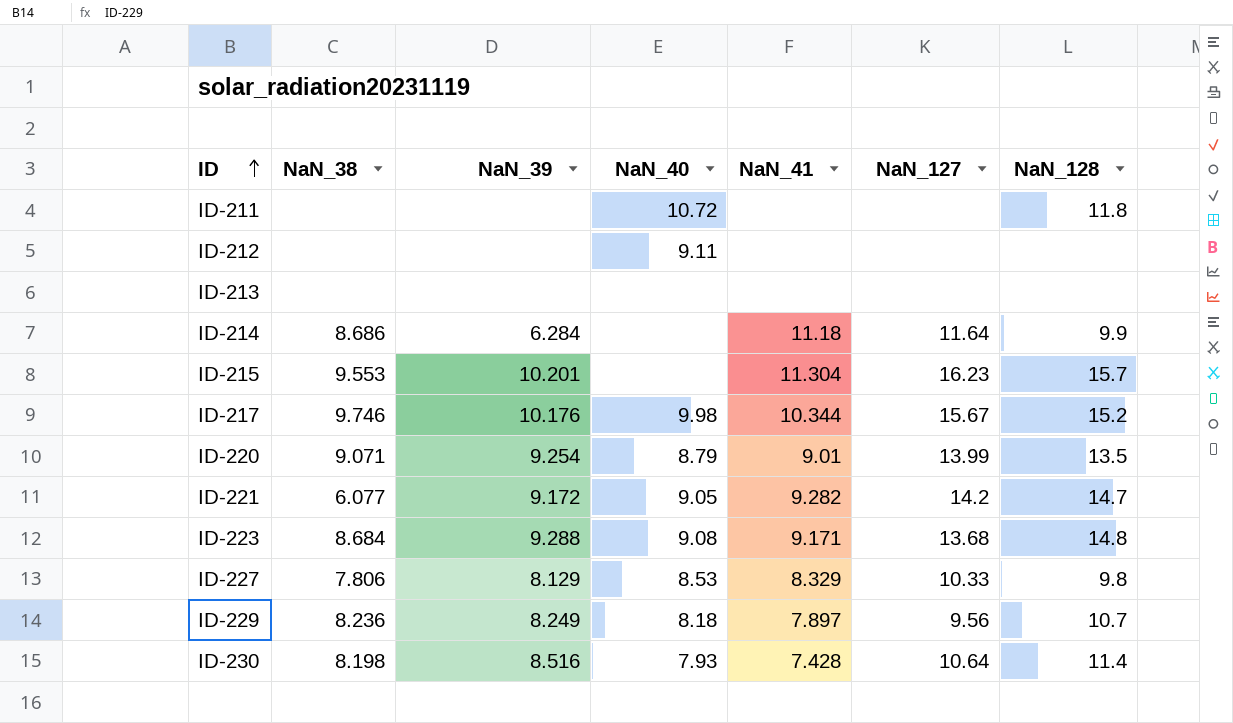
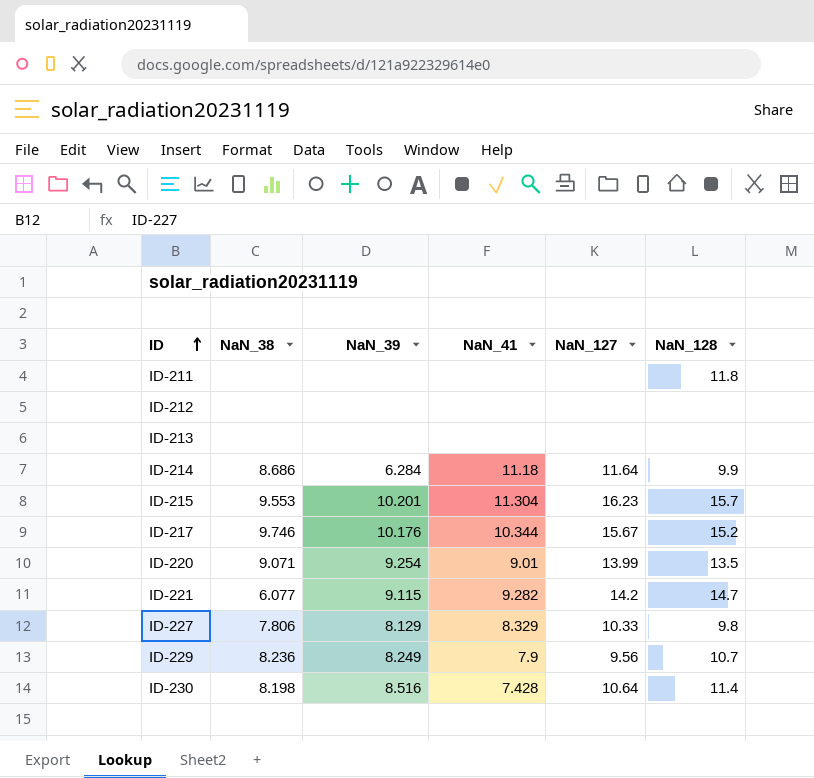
column NaN_40 | position: 4 -> none
row ID-223: 8.684 | 9.288 | 9.08 | 9.171 | 13.68 | 14.8 -> none
ID-221 | NaN_39: 9.172 -> 9.115
ID-229 | NaN_41: 7.897 -> 7.9

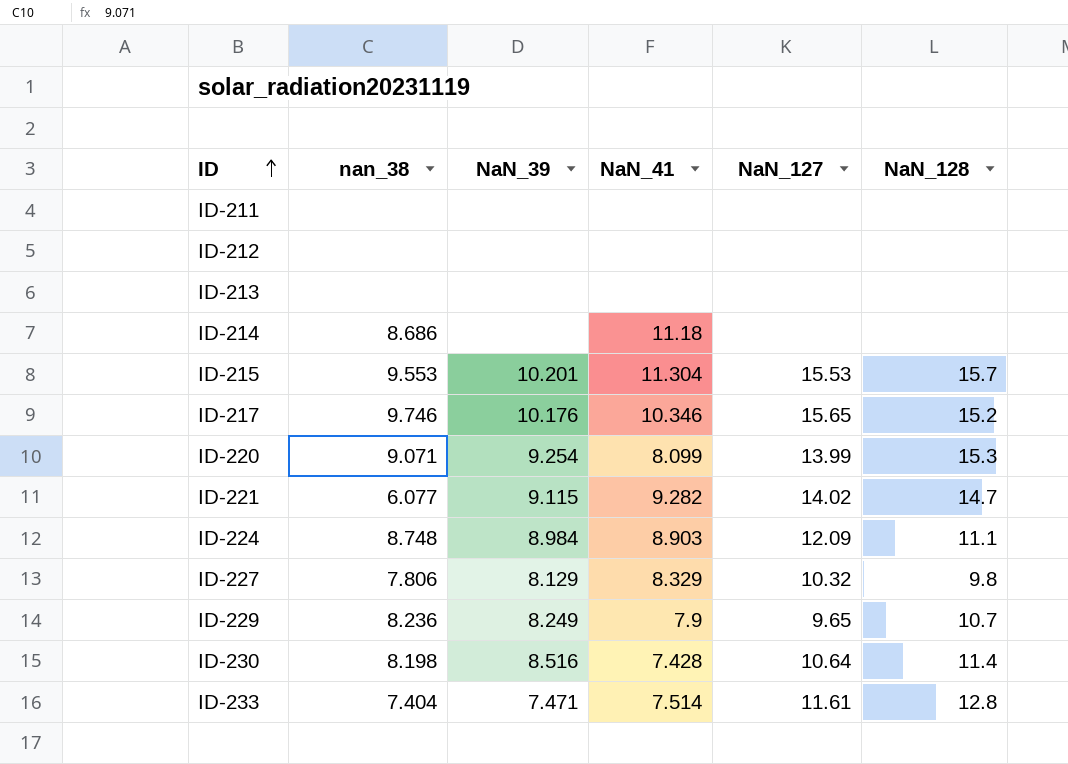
column name: NaN_38 -> nan_38
ID-211 | NaN_128: 11.8 -> none
ID-214 | NaN_39: 6.284 -> none
ID-214 | NaN_127: 11.64 -> none
ID-214 | NaN_128: 9.9 -> none
ID-215 | NaN_127: 16.23 -> 15.53
ID-217 | NaN_41: 10.344 -> 10.346
ID-217 | NaN_127: 15.67 -> 15.65
ID-220 | NaN_41: 9.01 -> 8.099
ID-220 | NaN_128: 13.5 -> 15.3
ID-221 | NaN_127: 14.2 -> 14.02
row ID-224: none -> 8.748 | 8.984 | 8.903 | 12.09 | 11.1
ID-227 | NaN_127: 10.33 -> 10.32
ID-229 | NaN_127: 9.56 -> 9.65
row ID-233: none -> 7.404 | 7.471 | 7.514 | 11.61 | 12.8

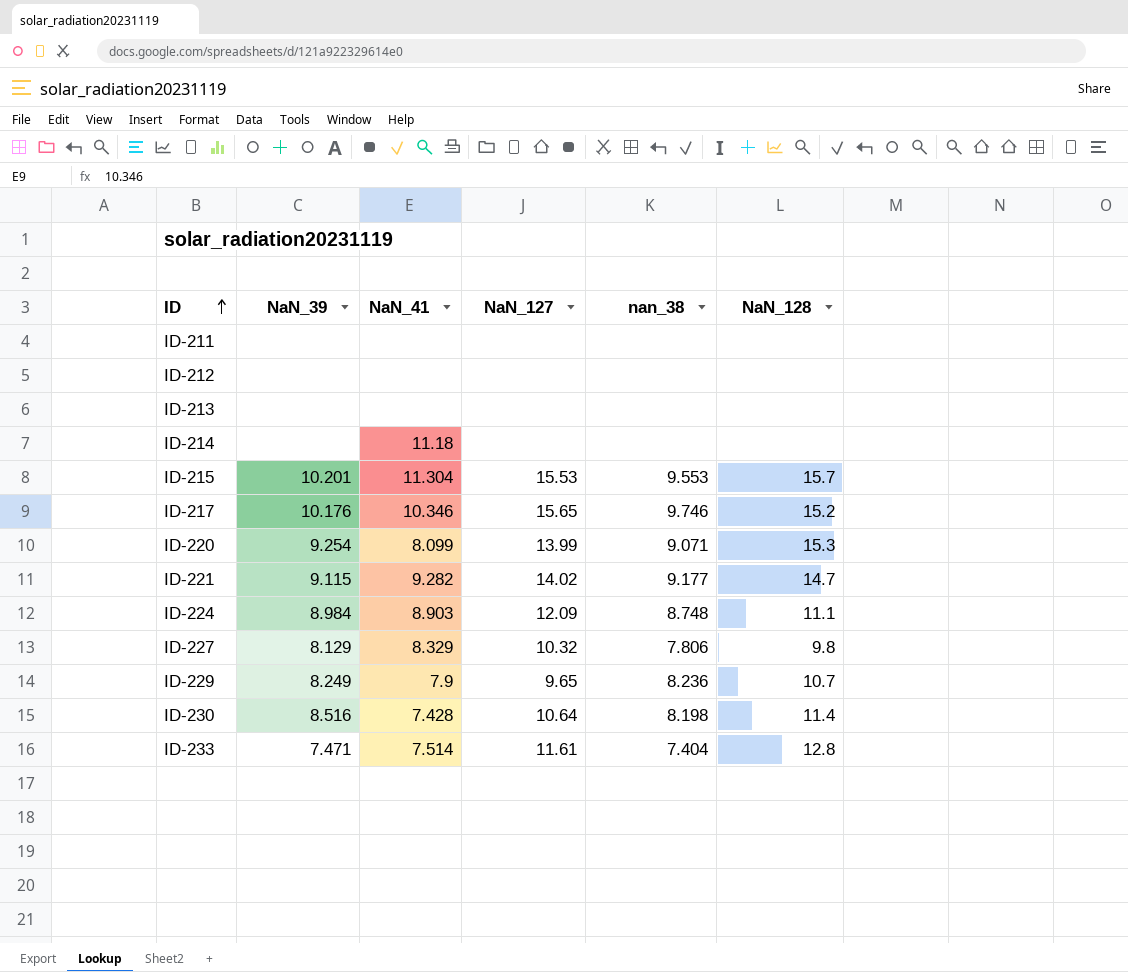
column nan_38 | position: 2 -> 5
ID-214 | nan_38: 8.686 -> none
ID-221 | nan_38: 6.077 -> 9.177

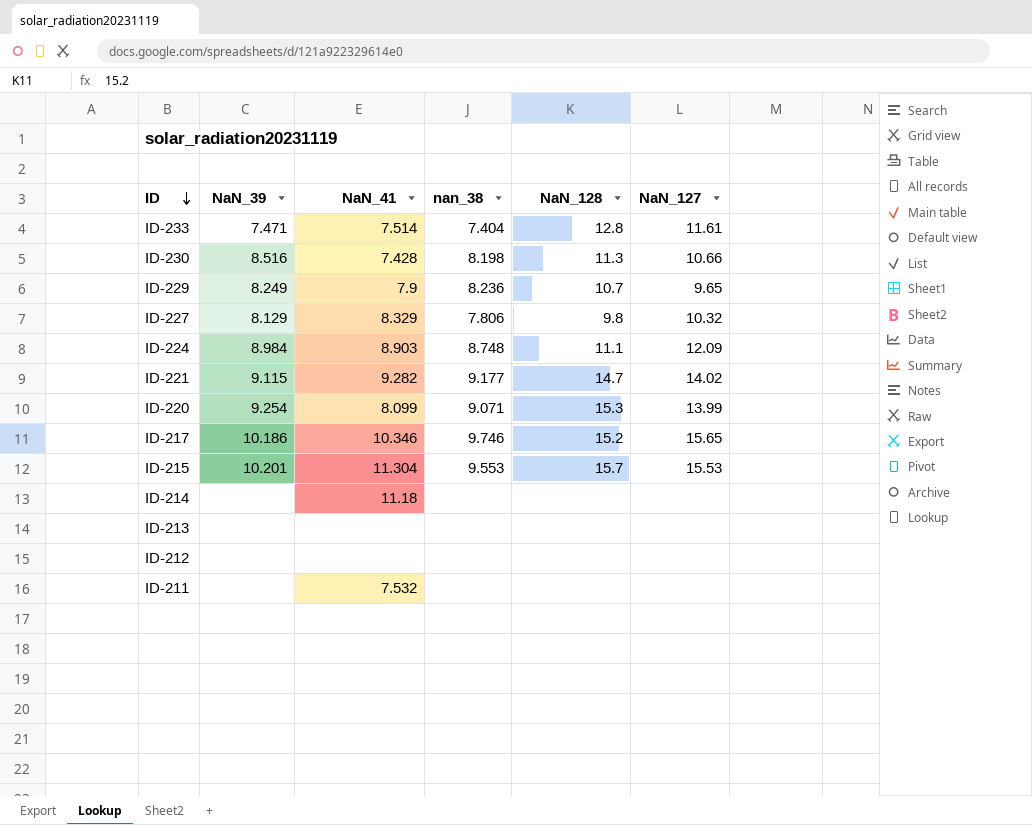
row order: ID ascending -> ID descending
column NaN_127 | position: 4 -> 6
ID-230 | NaN_128: 11.4 -> 11.3
ID-230 | NaN_127: 10.64 -> 10.66
ID-217 | NaN_39: 10.176 -> 10.186
ID-211 | NaN_41: none -> 7.532

